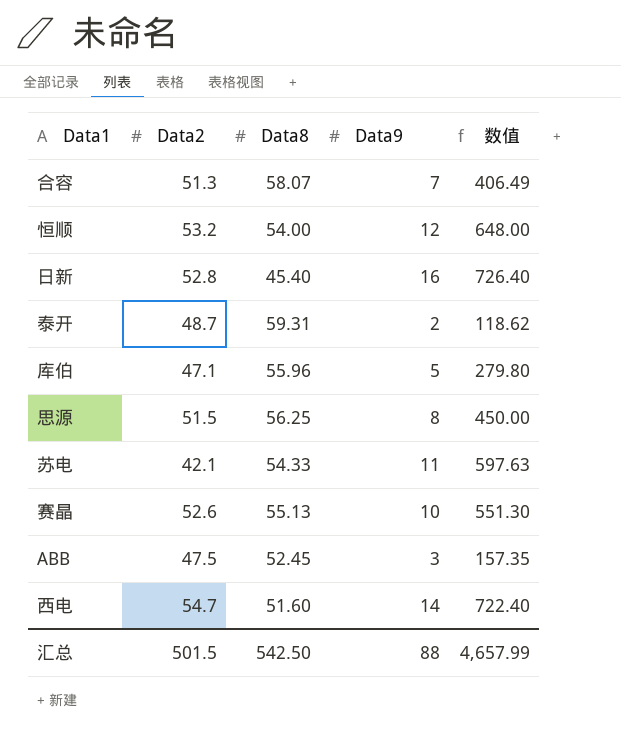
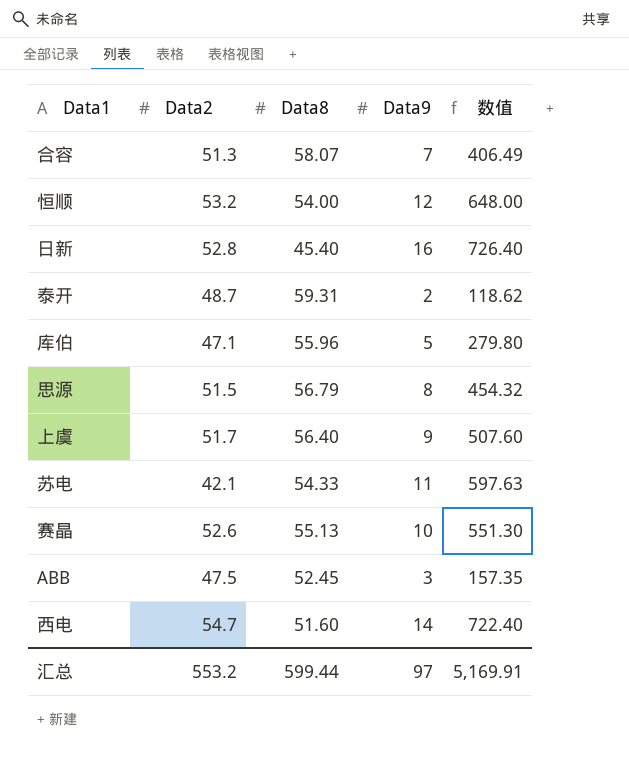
思源 | Data8: 56.25 -> 56.79
思源 | 数值: 450.00 -> 454.32
row 上虞: none -> 51.7 | 56.40 | 9 | 507.60
汇总 | Data2: 501.5 -> 553.2
汇总 | Data8: 542.50 -> 599.44
汇总 | Data9: 88 -> 97
汇总 | 数值: 4,657.99 -> 5,169.91

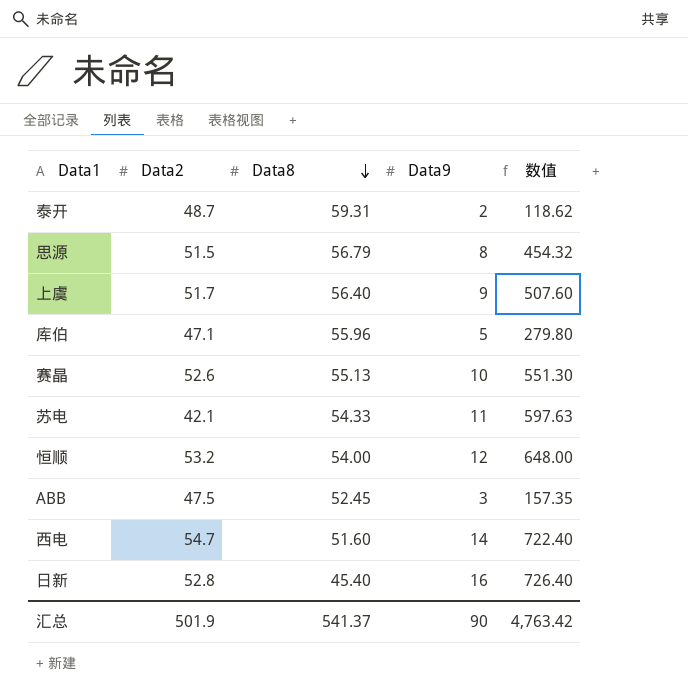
row order: none -> Data8 descending
row 合容: 51.3 | 58.07 | 7 | 406.49 -> none
汇总 | Data2: 553.2 -> 501.9
汇总 | Data8: 599.44 -> 541.37
汇总 | Data9: 97 -> 90
汇总 | 数值: 5,169.91 -> 4,763.42

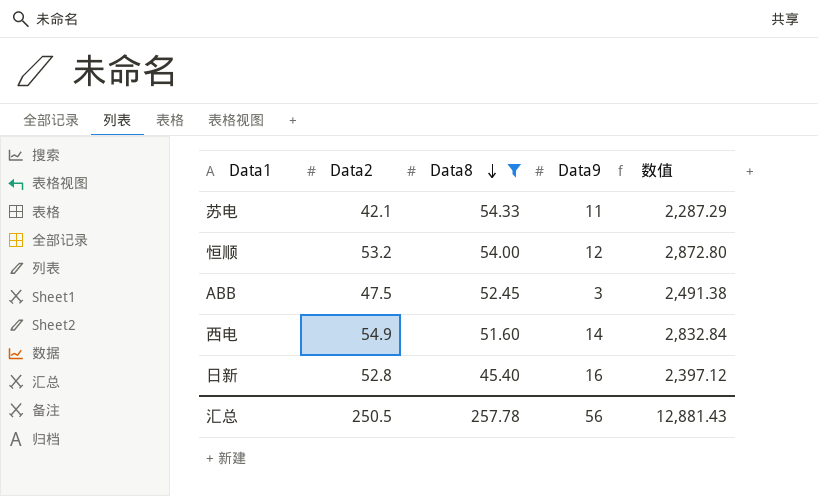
filter: none -> Data8 <= 54.33
column 数值 | formula: [Data8] * [Data9] -> [Data2] * [Data8]
西电 | Data2: 54.7 -> 54.9
汇总 | Data2: 501.9 -> 250.5
汇总 | Data8: 541.37 -> 257.78
汇总 | Data9: 90 -> 56
汇总 | 数值: 4,763.42 -> 12,881.43

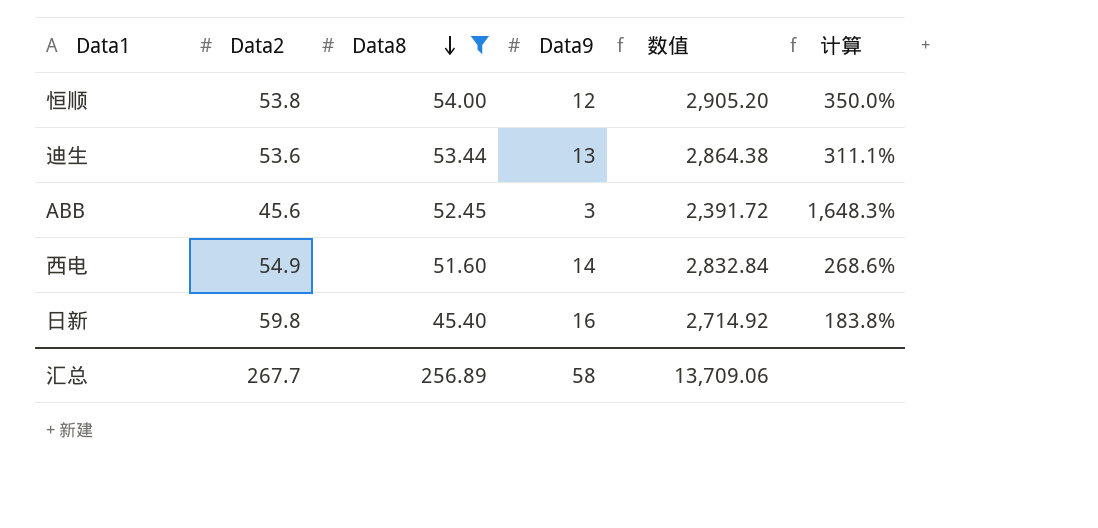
column 计算 | formula: none -> ([Data8] - [Data9]) / [Data9]
row 苏电: 42.1 | 54.33 | 11 | 2,287.29 -> none
恒顺 | Data2: 53.2 -> 53.8
恒顺 | 数值: 2,872.80 -> 2,905.20
row 迪生: none -> 53.6 | 53.44 | 13 | 2,864.38 | 311.1%
ABB | Data2: 47.5 -> 45.6
ABB | 数值: 2,491.38 -> 2,391.72
日新 | Data2: 52.8 -> 59.8
日新 | 数值: 2,397.12 -> 2,714.92
汇总 | Data2: 250.5 -> 267.7
汇总 | Data8: 257.78 -> 256.89
汇总 | Data9: 56 -> 58
汇总 | 数值: 12,881.43 -> 13,709.06

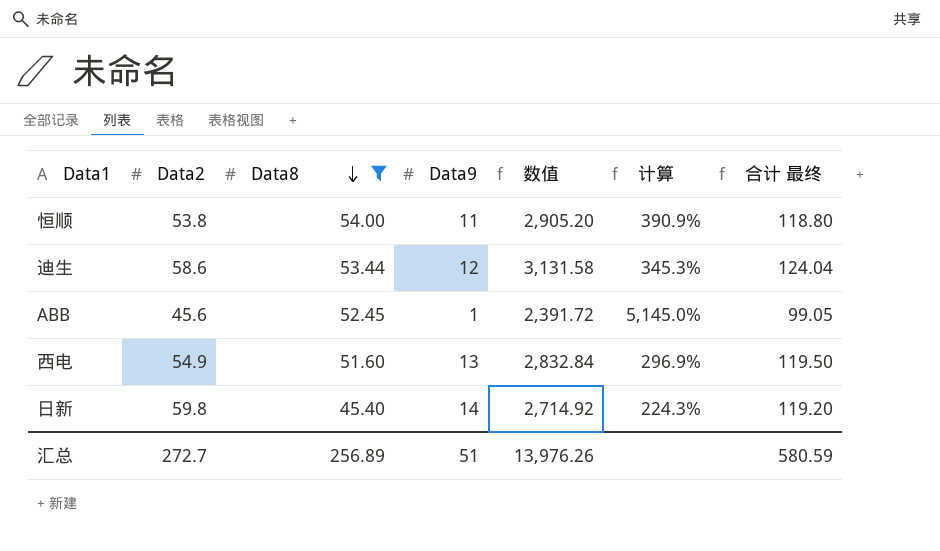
column 合计 最终 | formula: none -> [Data2] + [Data8] + [Data9]
恒顺 | Data9: 12 -> 11
恒顺 | 计算: 350.0% -> 390.9%
迪生 | Data2: 53.6 -> 58.6
迪生 | Data9: 13 -> 12
迪生 | 数值: 2,864.38 -> 3,131.58
迪生 | 计算: 311.1% -> 345.3%
ABB | Data9: 3 -> 1
ABB | 计算: 1,648.3% -> 5,145.0%
西电 | Data9: 14 -> 13
西电 | 计算: 268.6% -> 296.9%
日新 | Data9: 16 -> 14
日新 | 计算: 183.8% -> 224.3%
汇总 | Data2: 267.7 -> 272.7
汇总 | Data9: 58 -> 51
汇总 | 数值: 13,709.06 -> 13,976.26

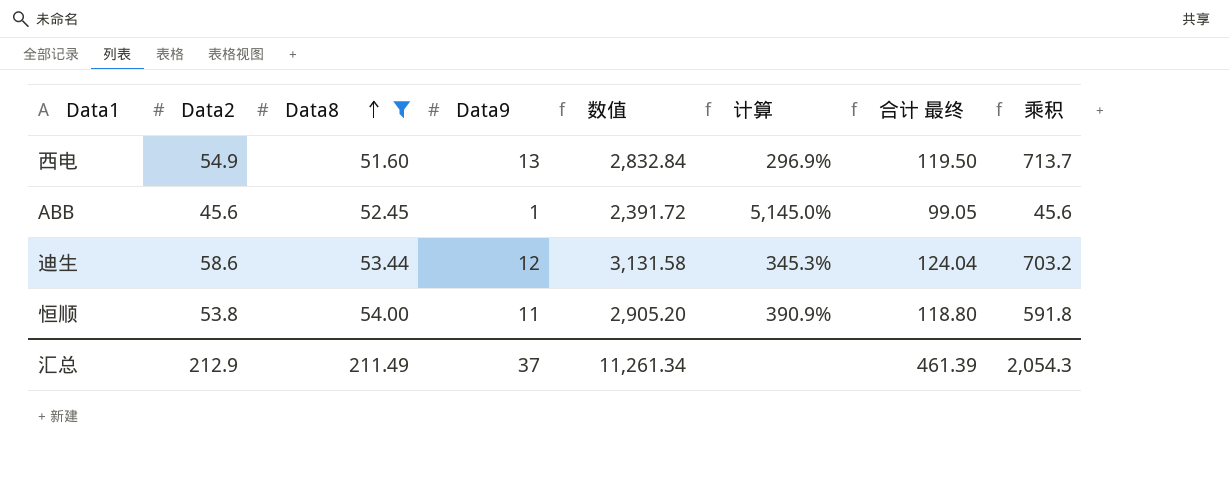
row order: Data8 descending -> Data8 ascending
column 乘积 | formula: none -> [Data2] * [Data9]
row 日新: 59.8 | 45.40 | 14 | 2,714.92 | 224.3% | 119.20 -> none
汇总 | Data2: 272.7 -> 212.9
汇总 | Data8: 256.89 -> 211.49
汇总 | Data9: 51 -> 37
汇总 | 数值: 13,976.26 -> 11,261.34
汇总 | 合计 最终: 580.59 -> 461.39

